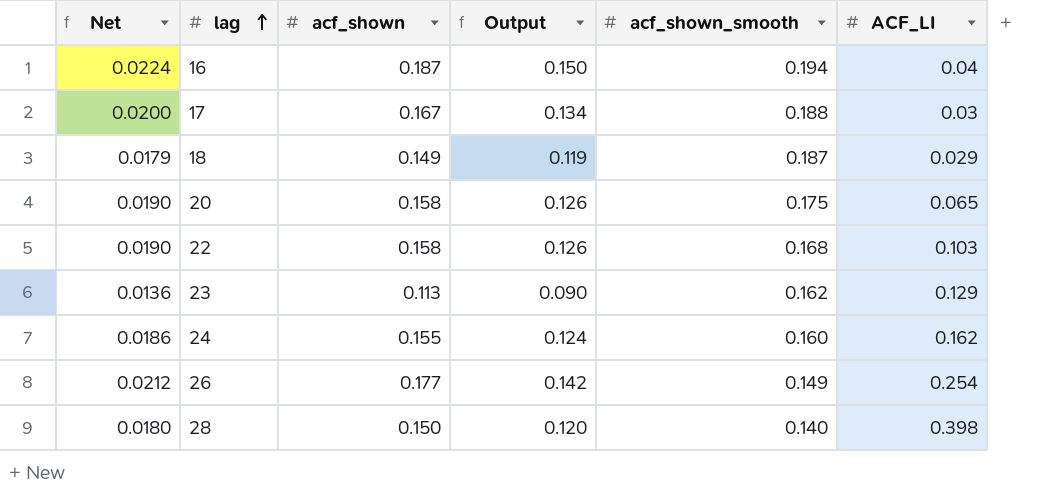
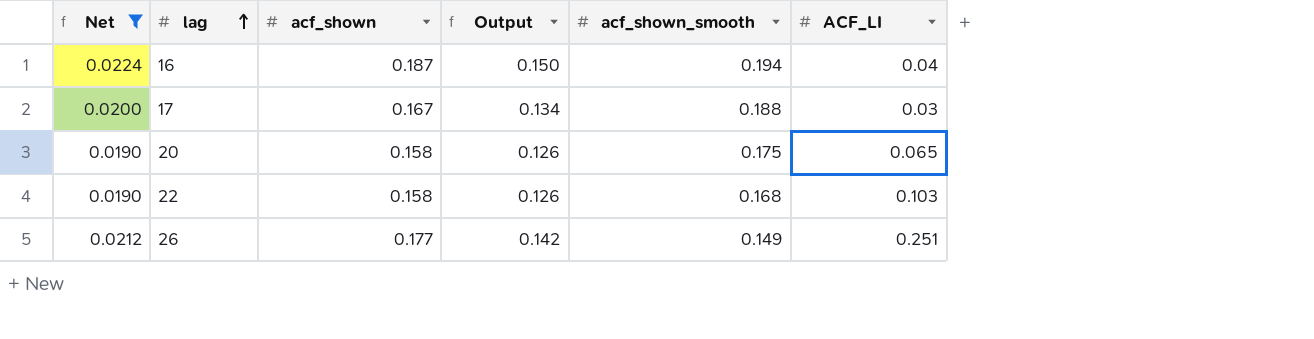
filter: none -> Net >= 0.0190
26 | ACF_LI: 0.254 -> 0.251

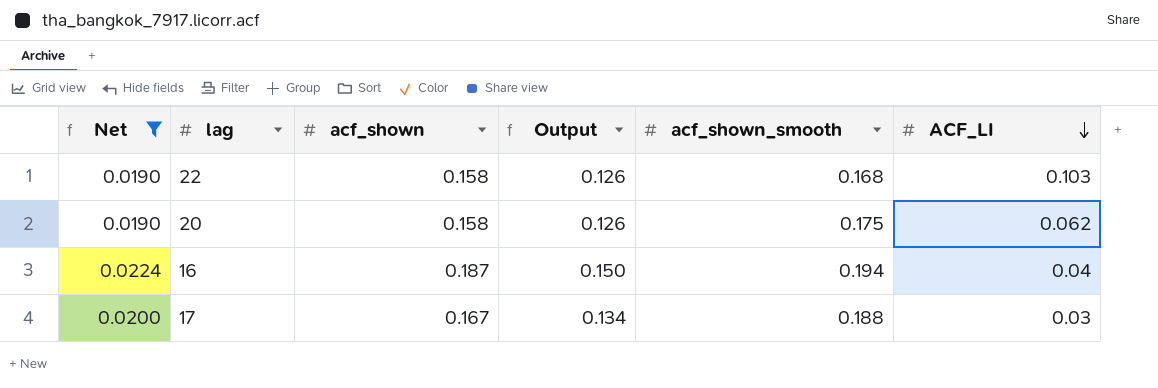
row order: lag ascending -> ACF_LI descending
row 26: 0.0212 | 0.177 | 0.142 | 0.149 | 0.251 -> none
20 | ACF_LI: 0.065 -> 0.062

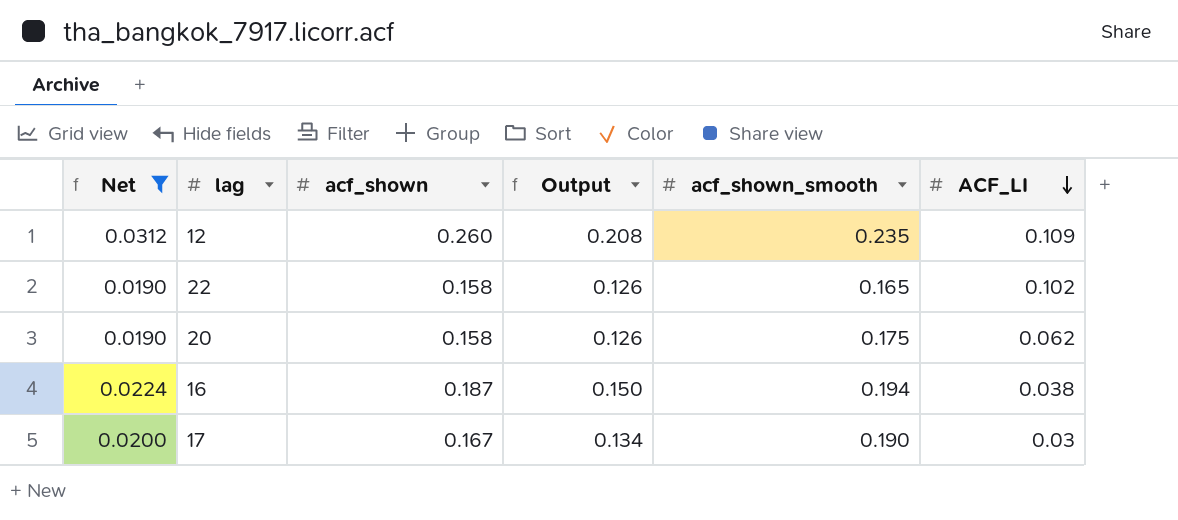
row 12: none -> 0.0312 | 0.260 | 0.208 | 0.235 | 0.109
22 | acf_shown_smooth: 0.168 -> 0.165
22 | ACF_LI: 0.103 -> 0.102
16 | ACF_LI: 0.04 -> 0.038
17 | acf_shown_smooth: 0.188 -> 0.190

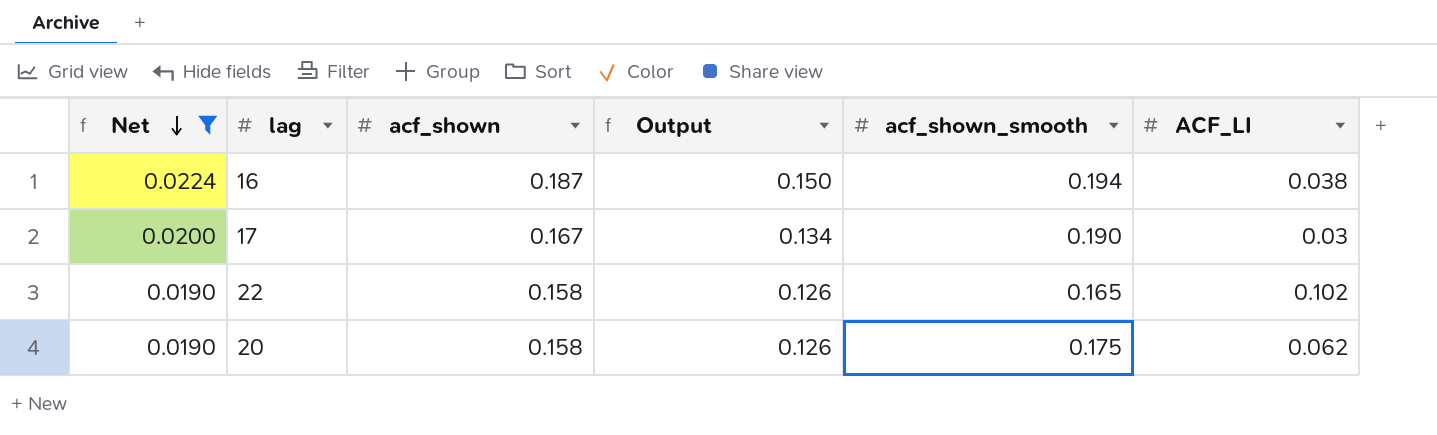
row order: ACF_LI descending -> Net descending
row 12: 0.0312 | 0.260 | 0.208 | 0.235 | 0.109 -> none

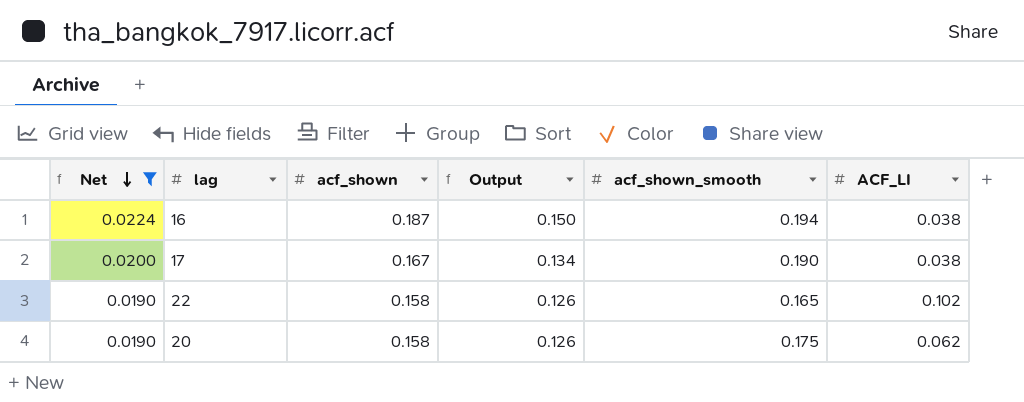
17 | ACF_LI: 0.03 -> 0.038

